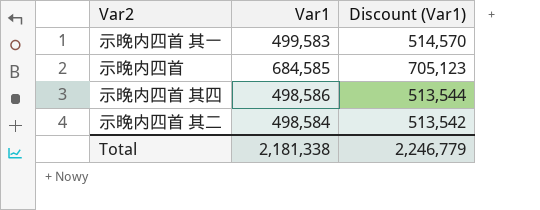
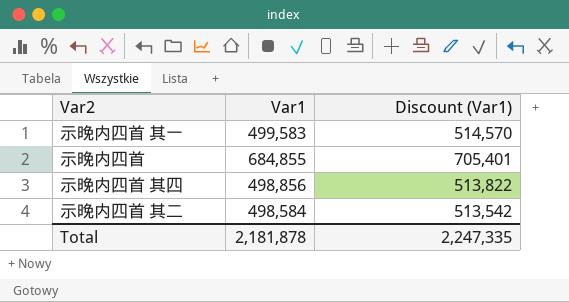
示晚内四首 | Var1: 684,585 -> 684,855
示晚内四首 | Discount (Var1): 705,123 -> 705,401
示晚内四首 其四 | Var1: 498,586 -> 498,856
示晚内四首 其四 | Discount (Var1): 513,544 -> 513,822
Total | Var1: 2,181,338 -> 2,181,878
Total | Discount (Var1): 2,246,779 -> 2,247,335

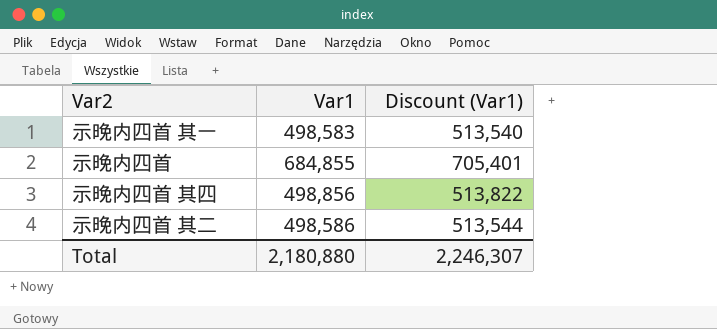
示晚内四首 其一 | Var1: 499,583 -> 498,583
示晚内四首 其一 | Discount (Var1): 514,570 -> 513,540
示晚内四首 其二 | Var1: 498,584 -> 498,586
示晚内四首 其二 | Discount (Var1): 513,542 -> 513,544
Total | Var1: 2,181,878 -> 2,180,880
Total | Discount (Var1): 2,247,335 -> 2,246,307

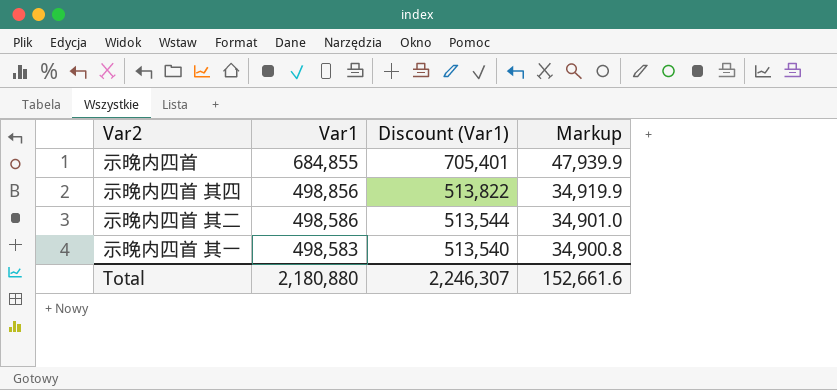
row order: none -> Var1 descending
column Markup | formula: none -> [Var1] * 0.07

